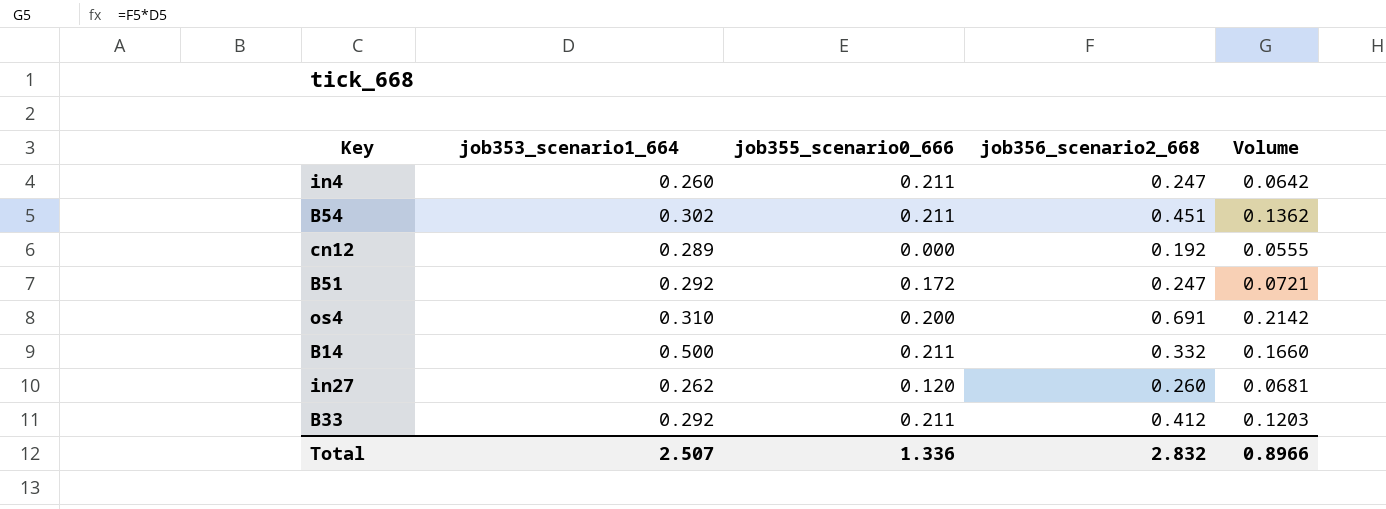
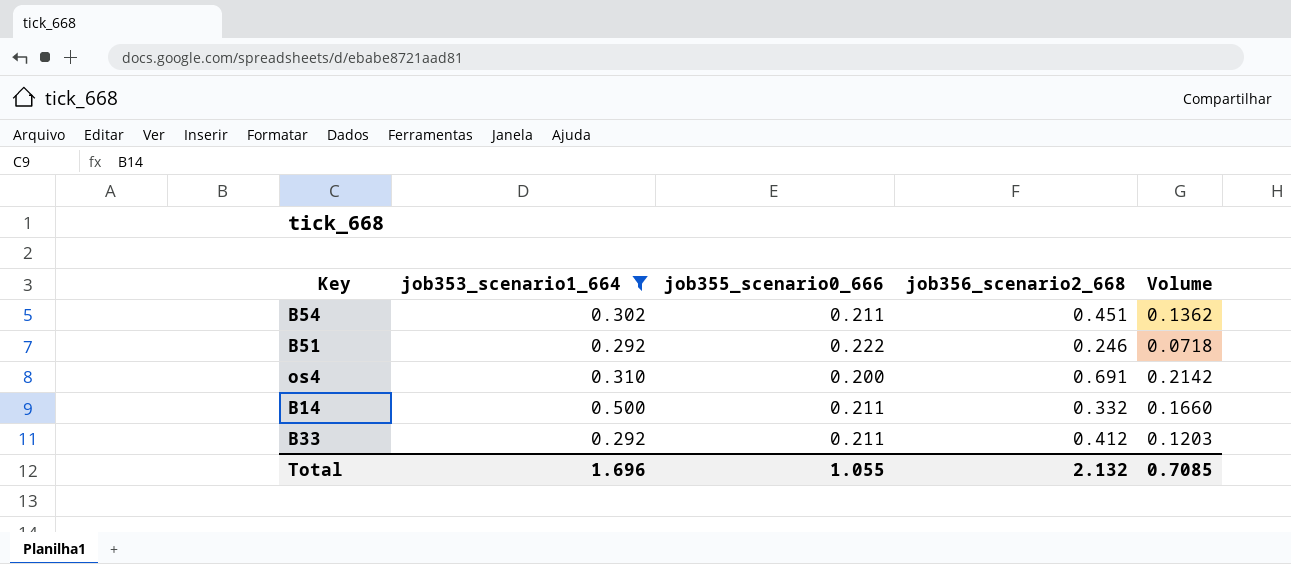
filter: none -> job353_scenario1_664 >= 0.292
B51 | job355_scenario0_666: 0.172 -> 0.222
B51 | job356_scenario2_668: 0.247 -> 0.246
B51 | Volume: 0.0721 -> 0.0718
Total | job353_scenario1_664: 2.507 -> 1.696
Total | job355_scenario0_666: 1.336 -> 1.055
Total | job356_scenario2_668: 2.832 -> 2.132
Total | Volume: 0.8966 -> 0.7085

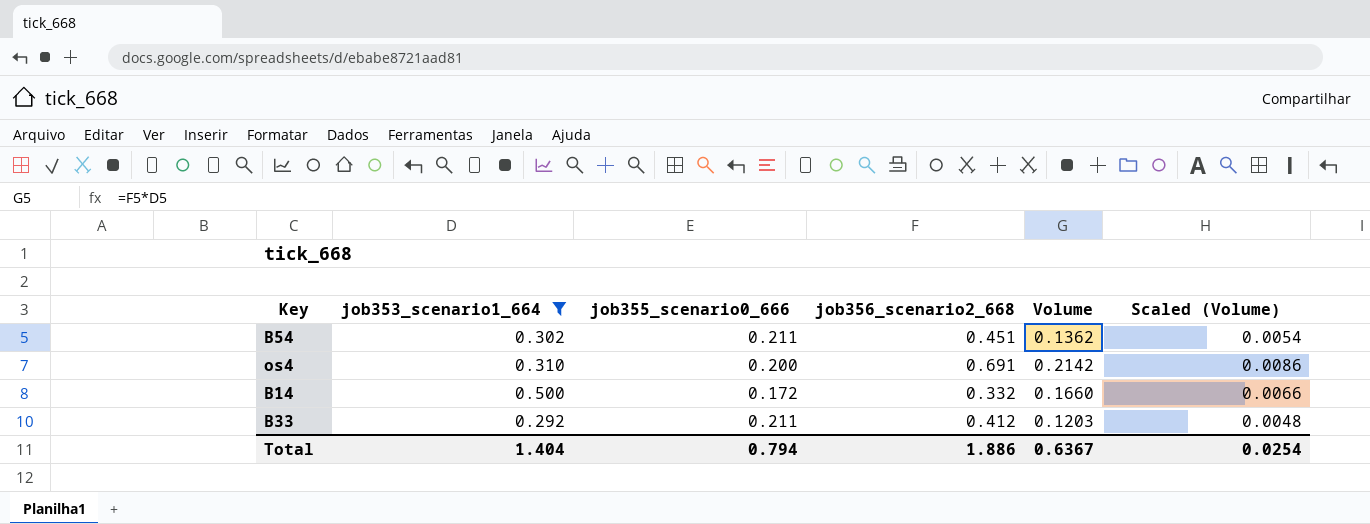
column Scaled (Volume) | formula: none -> [Volume] * 0.04
row B51: 0.292 | 0.222 | 0.246 | 0.0718 -> none
B14 | job355_scenario0_666: 0.211 -> 0.172
Total | job353_scenario1_664: 1.696 -> 1.404
Total | job355_scenario0_666: 1.055 -> 0.794
Total | job356_scenario2_668: 2.132 -> 1.886
Total | Volume: 0.7085 -> 0.6367

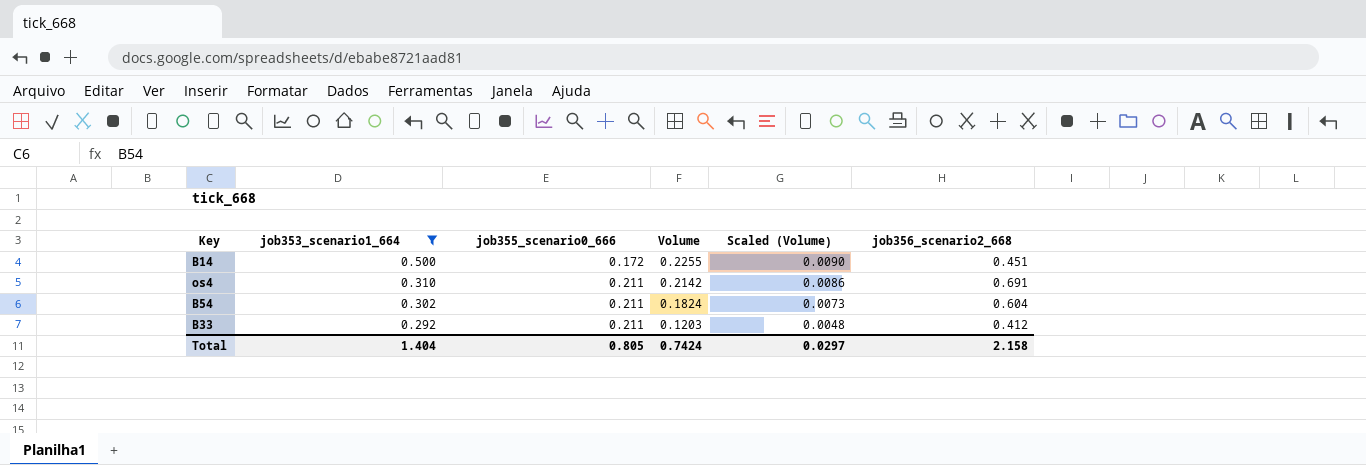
row order: none -> job353_scenario1_664 descending
column job356_scenario2_668 | position: 4 -> 6
B14 | Volume: 0.1660 -> 0.2255
B14 | Scaled (Volume): 0.0066 -> 0.0090
B14 | job356_scenario2_668: 0.332 -> 0.451
os4 | job355_scenario0_666: 0.200 -> 0.211
B54 | Volume: 0.1362 -> 0.1824
B54 | Scaled (Volume): 0.0054 -> 0.0073
B54 | job356_scenario2_668: 0.451 -> 0.604
Total | job355_scenario0_666: 0.794 -> 0.805
Total | Volume: 0.6367 -> 0.7424
Total | Scaled (Volume): 0.0254 -> 0.0297
Total | job356_scenario2_668: 1.886 -> 2.158

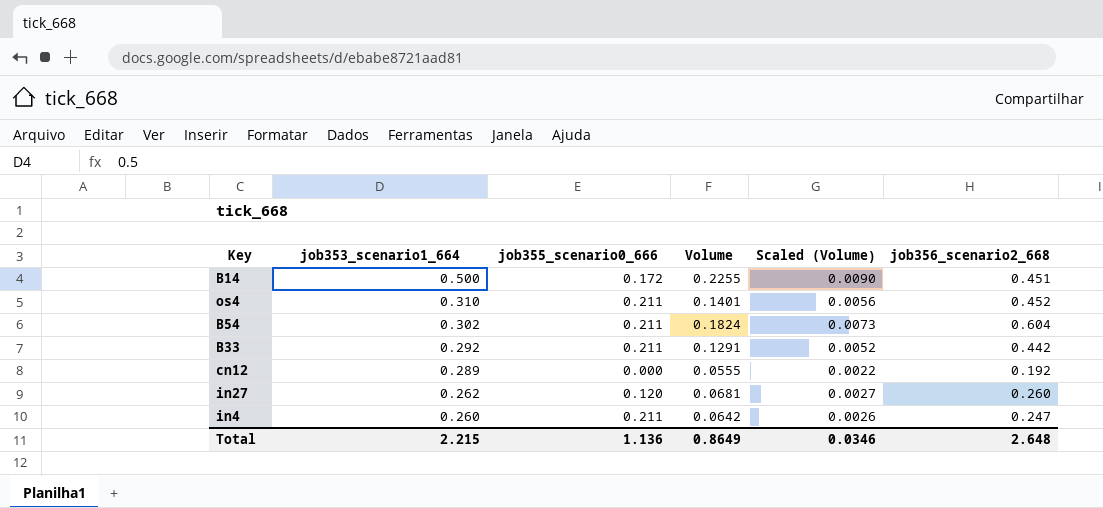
filter: job353_scenario1_664 >= 0.292 -> none
os4 | Volume: 0.2142 -> 0.1401
os4 | Scaled (Volume): 0.0086 -> 0.0056
os4 | job356_scenario2_668: 0.691 -> 0.452
B33 | Volume: 0.1203 -> 0.1291
B33 | Scaled (Volume): 0.0048 -> 0.0052
B33 | job356_scenario2_668: 0.412 -> 0.442
Total | job353_scenario1_664: 1.404 -> 2.215
Total | job355_scenario0_666: 0.805 -> 1.136
Total | Volume: 0.7424 -> 0.8649
Total | Scaled (Volume): 0.0297 -> 0.0346
Total | job356_scenario2_668: 2.158 -> 2.648

